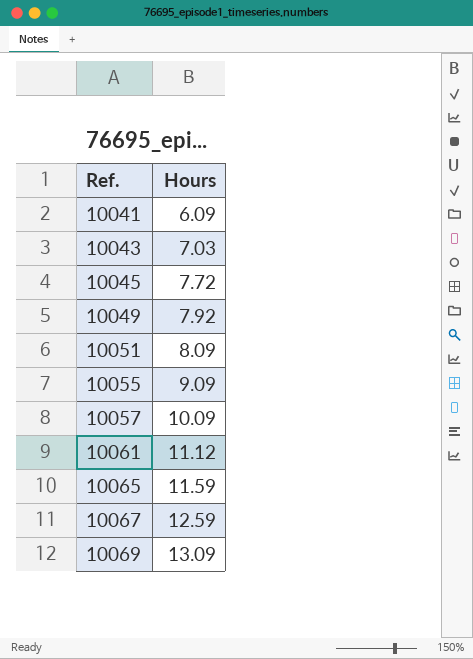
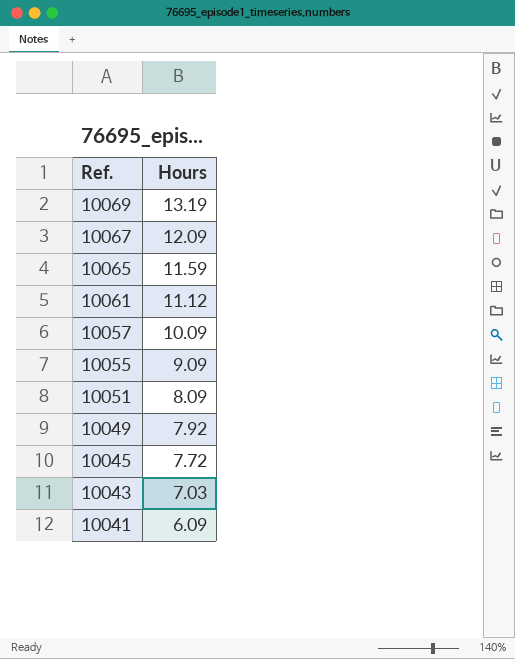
row order: Ref. ascending -> Ref. descending
10069 | Hours: 13.09 -> 13.19
10067 | Hours: 12.59 -> 12.09

